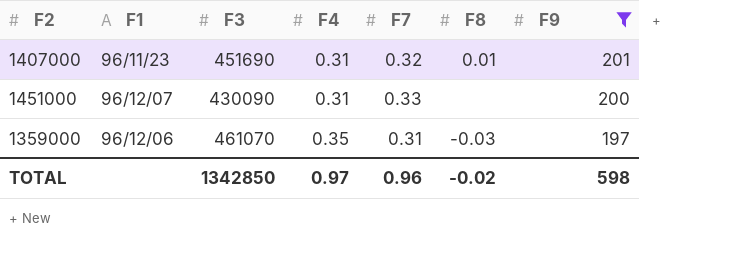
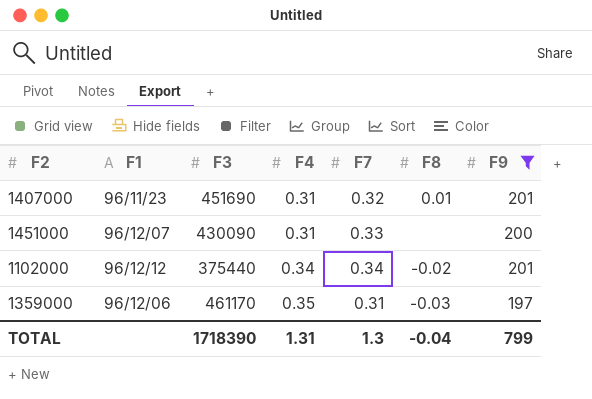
row 1102000: none -> 96/12/12 | 375440 | 0.34 | 0.34 | -0.02 | 201
1359000 | F3: 461070 -> 461170
TOTAL | F3: 1342850 -> 1718390
TOTAL | F4: 0.97 -> 1.31
TOTAL | F7: 0.96 -> 1.3
TOTAL | F8: -0.02 -> -0.04
TOTAL | F9: 598 -> 799

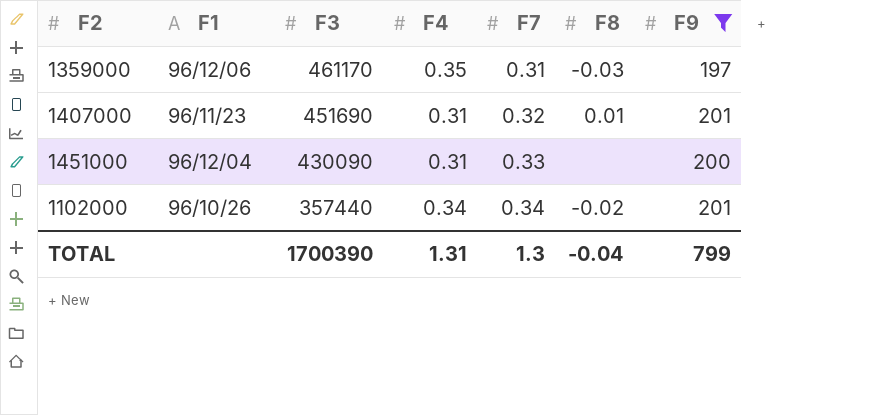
row order: F4 ascending -> F3 descending
1451000 | F1: 96/12/07 -> 96/12/04
1102000 | F1: 96/12/12 -> 96/10/26
1102000 | F3: 375440 -> 357440
TOTAL | F3: 1718390 -> 1700390

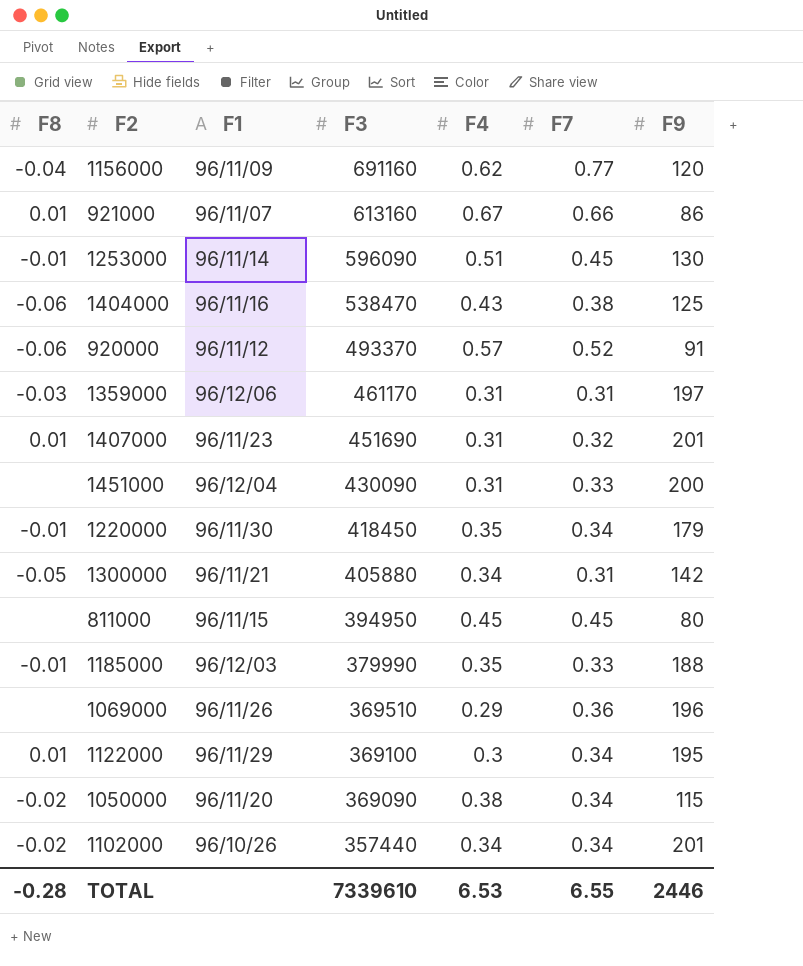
filter: F9 >= 197 -> none
column F8 | position: 6 -> 1
1359000 | F4: 0.35 -> 0.31
TOTAL | F8: -0.04 -> -0.28
TOTAL | F3: 1700390 -> 7339610
TOTAL | F4: 1.31 -> 6.53
TOTAL | F7: 1.3 -> 6.55
TOTAL | F9: 799 -> 2446

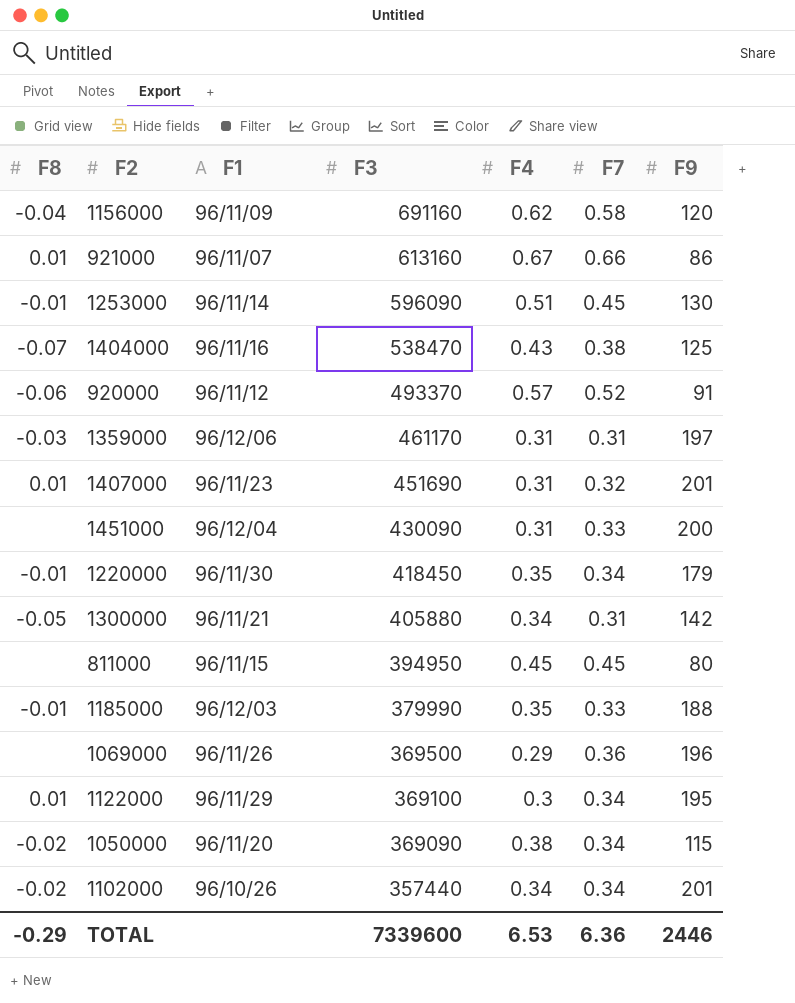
1156000 | F7: 0.77 -> 0.58
1404000 | F8: -0.06 -> -0.07
1069000 | F3: 369510 -> 369500
TOTAL | F8: -0.28 -> -0.29
TOTAL | F3: 7339610 -> 7339600
TOTAL | F7: 6.55 -> 6.36

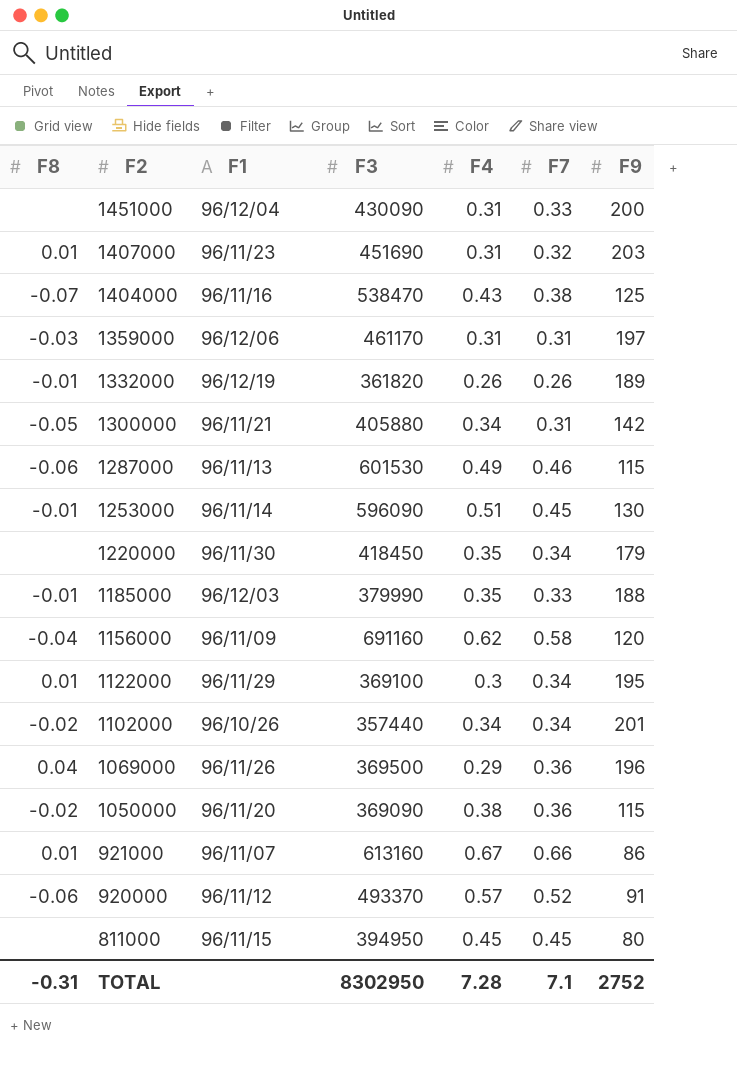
row order: F3 descending -> F2 descending
1407000 | F9: 201 -> 203
row 1332000: none -> -0.01 | 96/12/19 | 361820 | 0.26 | 0.26 | 189
row 1287000: none -> -0.06 | 96/11/13 | 601530 | 0.49 | 0.46 | 115
1220000 | F8: -0.01 -> none
1069000 | F8: none -> 0.04
1050000 | F7: 0.34 -> 0.36
TOTAL | F8: -0.29 -> -0.31
TOTAL | F3: 7339600 -> 8302950
TOTAL | F4: 6.53 -> 7.28
TOTAL | F7: 6.36 -> 7.1
TOTAL | F9: 2446 -> 2752

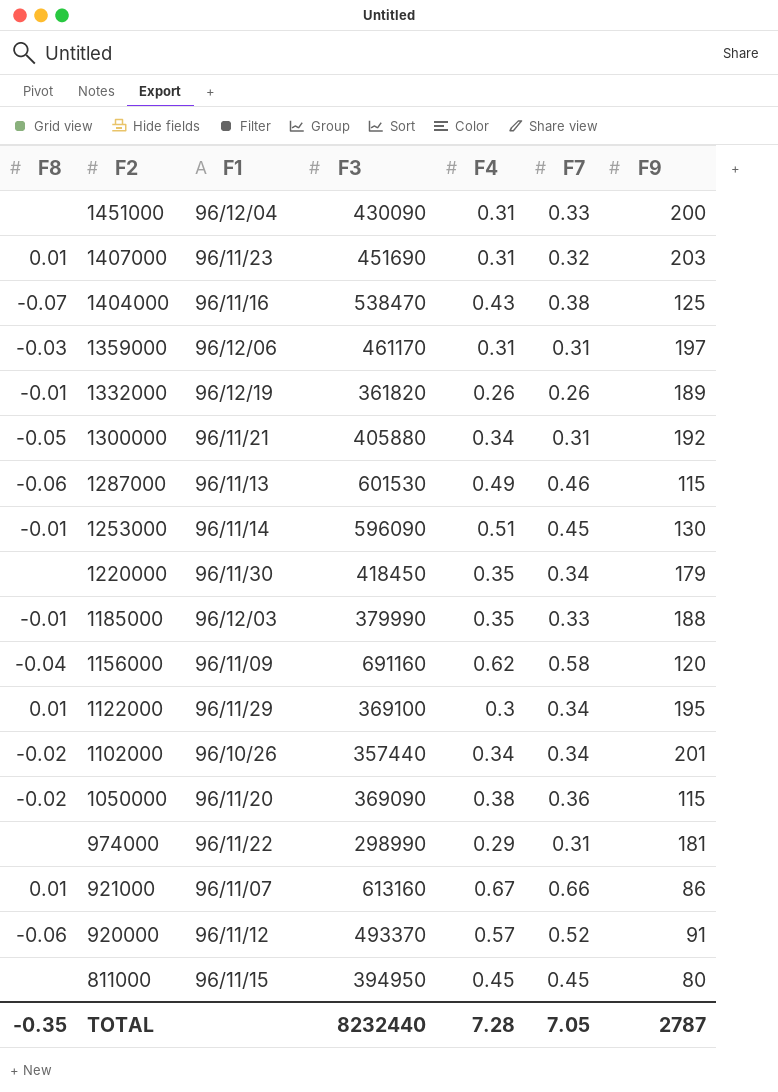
row 1069000: 0.04 | 96/11/26 | 369500 | 0.29 | 0.36 | 196 -> none
1300000 | F9: 142 -> 192
row 974000: none -> none | 96/11/22 | 298990 | 0.29 | 0.31 | 181
TOTAL | F8: -0.31 -> -0.35
TOTAL | F3: 8302950 -> 8232440
TOTAL | F7: 7.1 -> 7.05
TOTAL | F9: 2752 -> 2787

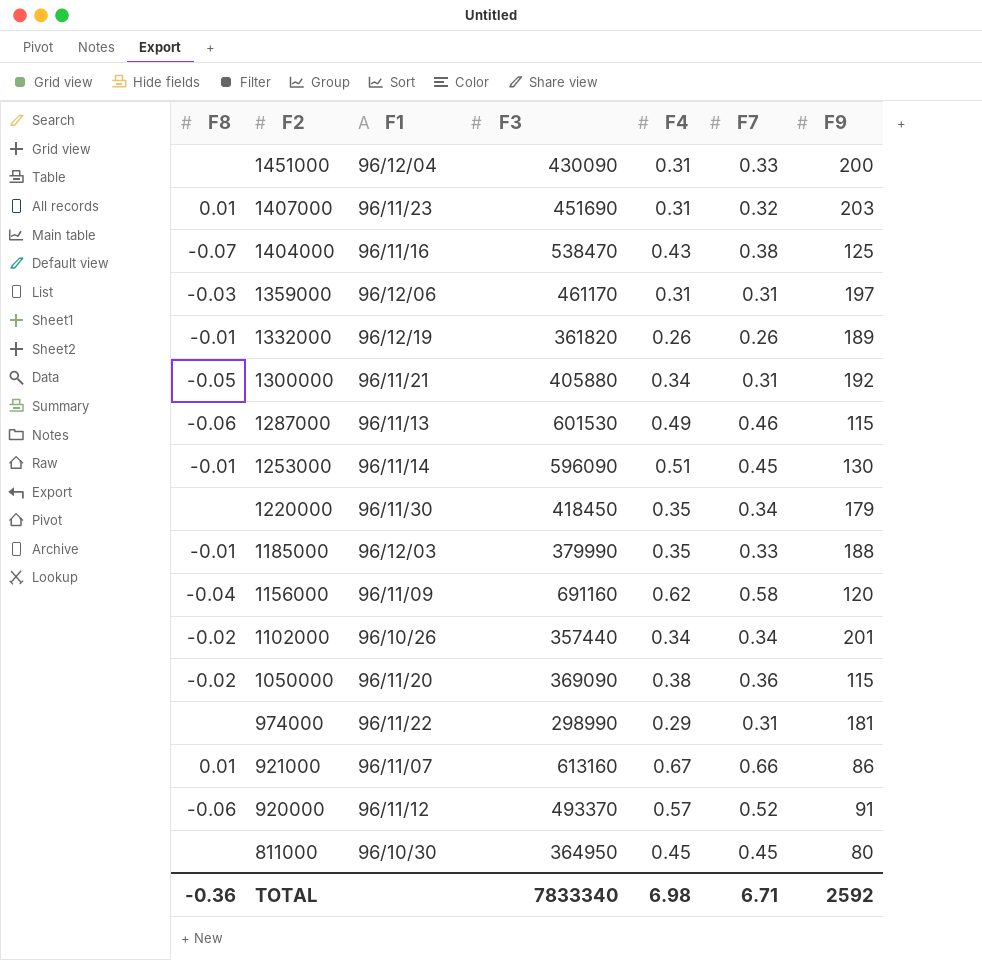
row 1122000: 0.01 | 96/11/29 | 369100 | 0.3 | 0.34 | 195 -> none
811000 | F1: 96/11/15 -> 96/10/30
811000 | F3: 394950 -> 364950
TOTAL | F8: -0.35 -> -0.36
TOTAL | F3: 8232440 -> 7833340
TOTAL | F4: 7.28 -> 6.98
TOTAL | F7: 7.05 -> 6.71
TOTAL | F9: 2787 -> 2592

